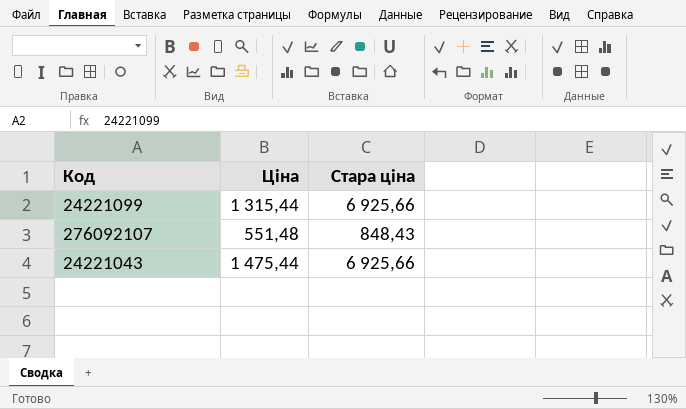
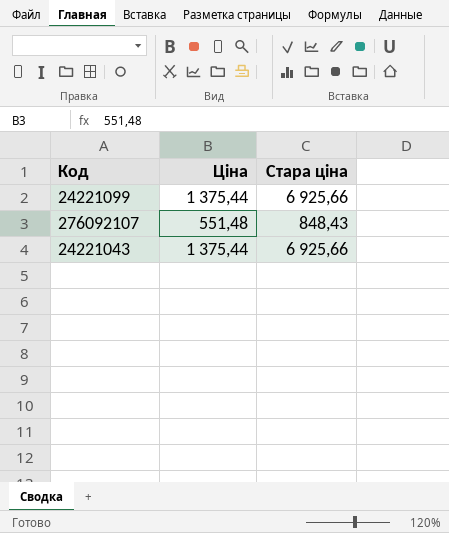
24221099 | Ціна: 1 315,44 -> 1 375,44
24221043 | Ціна: 1 475,44 -> 1 375,44

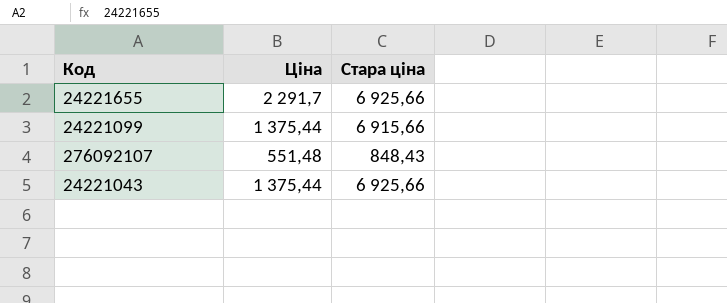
row 24221655: none -> 2 291,7 | 6 925,66
24221099 | Стара ціна: 6 925,66 -> 6 915,66

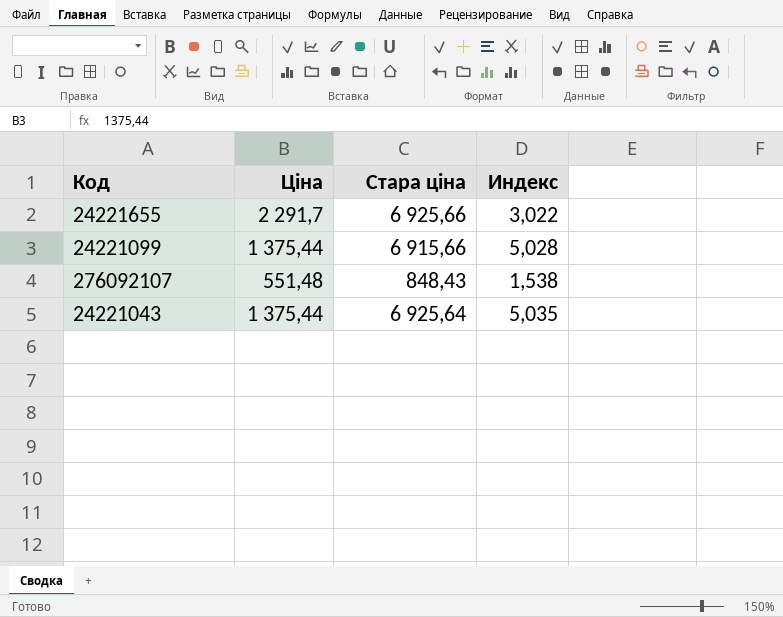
column Индекс | formula: none -> [Стара ціна] / [Ціна]
24221043 | Стара ціна: 6 925,66 -> 6 925,64

